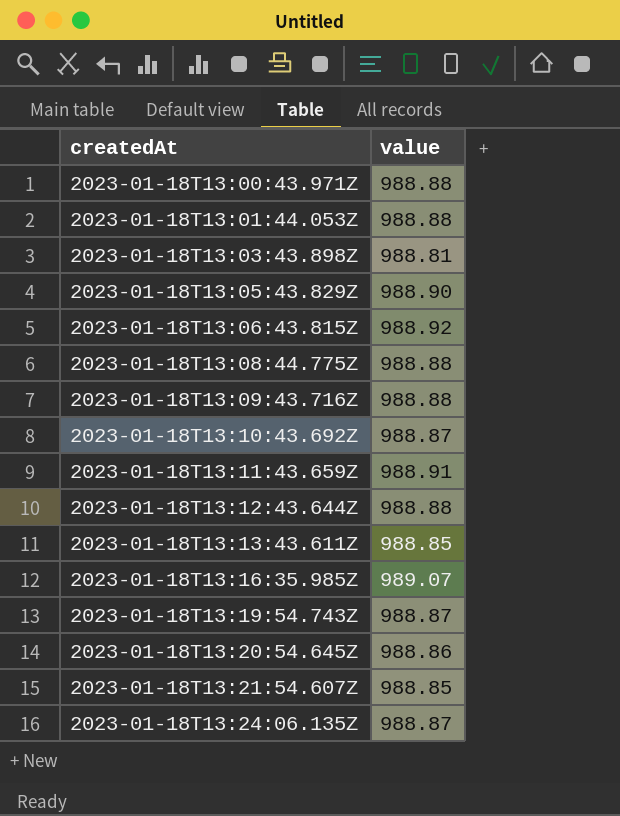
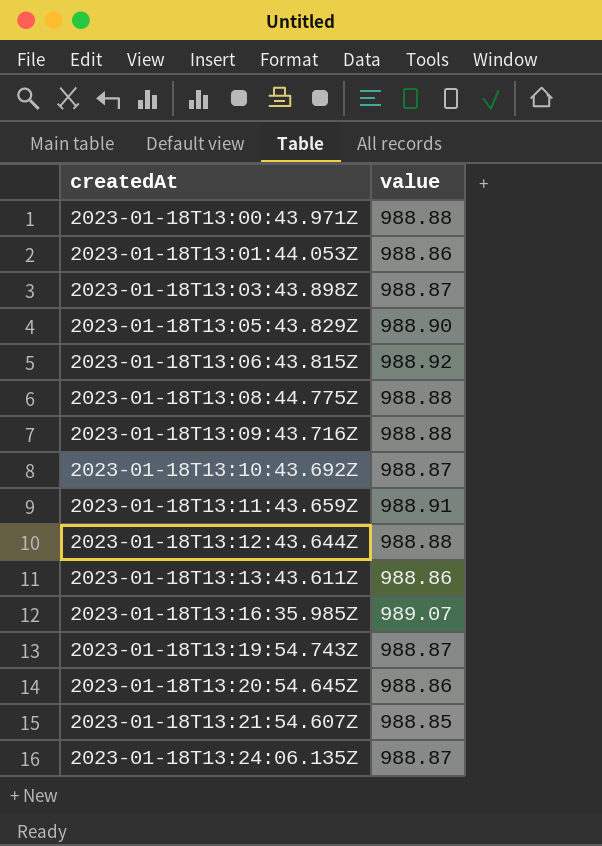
2023-01-18T13:01:44.053Z | value: 988.88 -> 988.86
2023-01-18T13:03:43.898Z | value: 988.81 -> 988.87
2023-01-18T13:13:43.611Z | value: 988.85 -> 988.86

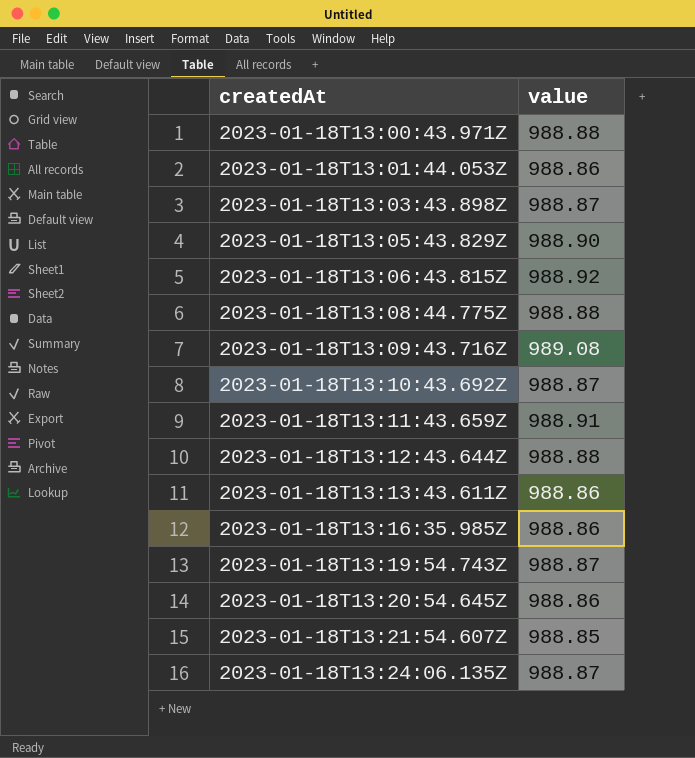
2023-01-18T13:09:43.716Z | value: 988.88 -> 989.08
2023-01-18T13:16:35.985Z | value: 989.07 -> 988.86

